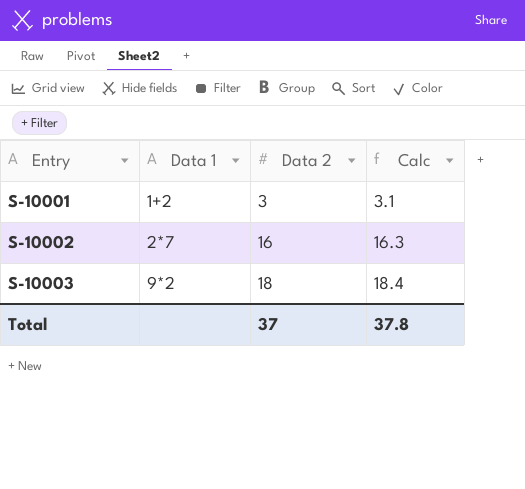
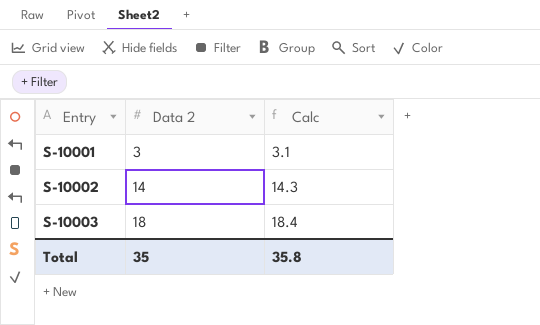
column Data 1 | position: 2 -> none
S-10002 | Data 2: 16 -> 14
S-10002 | Calc: 16.3 -> 14.3
Total | Data 2: 37 -> 35
Total | Calc: 37.8 -> 35.8

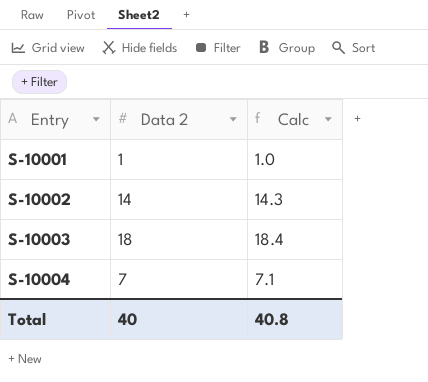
S-10001 | Data 2: 3 -> 1
S-10001 | Calc: 3.1 -> 1.0
row S-10004: none -> 7 | 7.1
Total | Data 2: 35 -> 40
Total | Calc: 35.8 -> 40.8

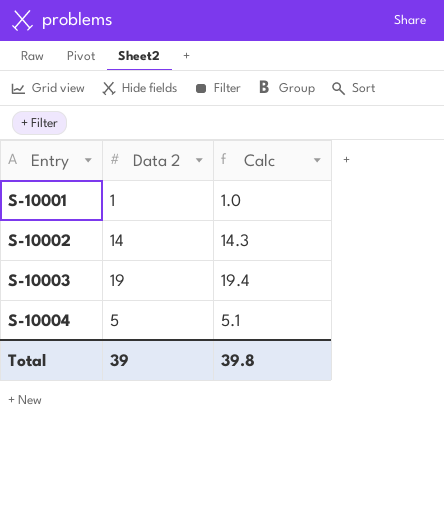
S-10003 | Data 2: 18 -> 19
S-10003 | Calc: 18.4 -> 19.4
S-10004 | Data 2: 7 -> 5
S-10004 | Calc: 7.1 -> 5.1
Total | Data 2: 40 -> 39
Total | Calc: 40.8 -> 39.8

